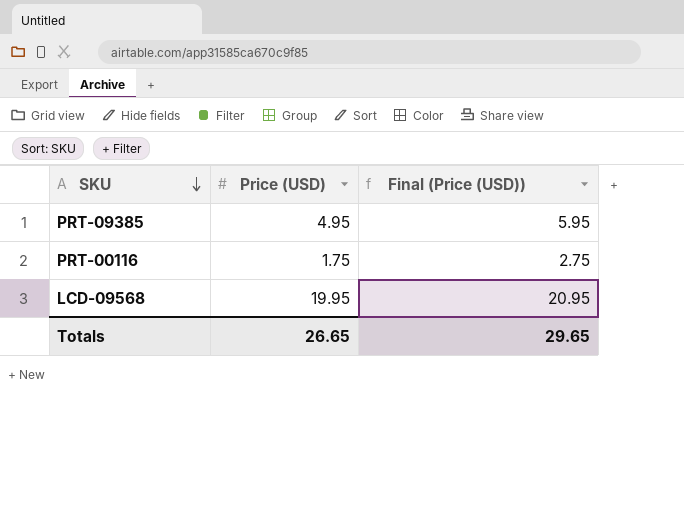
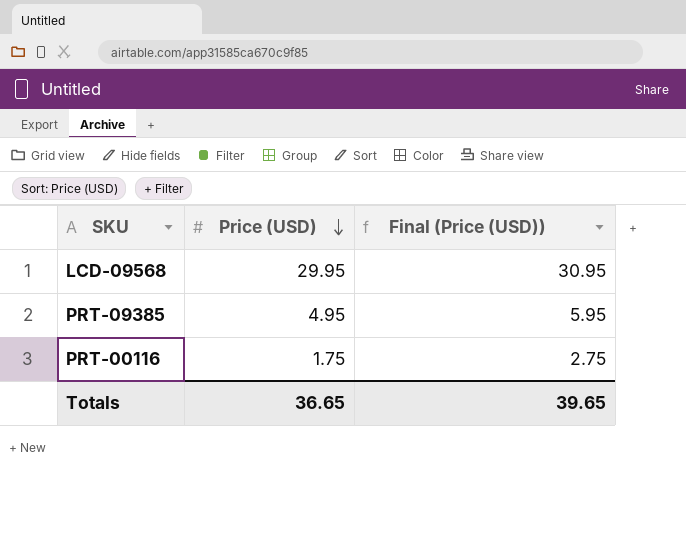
row order: SKU descending -> Price (USD) descending
LCD-09568 | Price (USD): 19.95 -> 29.95
LCD-09568 | Final (Price (USD)): 20.95 -> 30.95
Totals | Price (USD): 26.65 -> 36.65
Totals | Final (Price (USD)): 29.65 -> 39.65

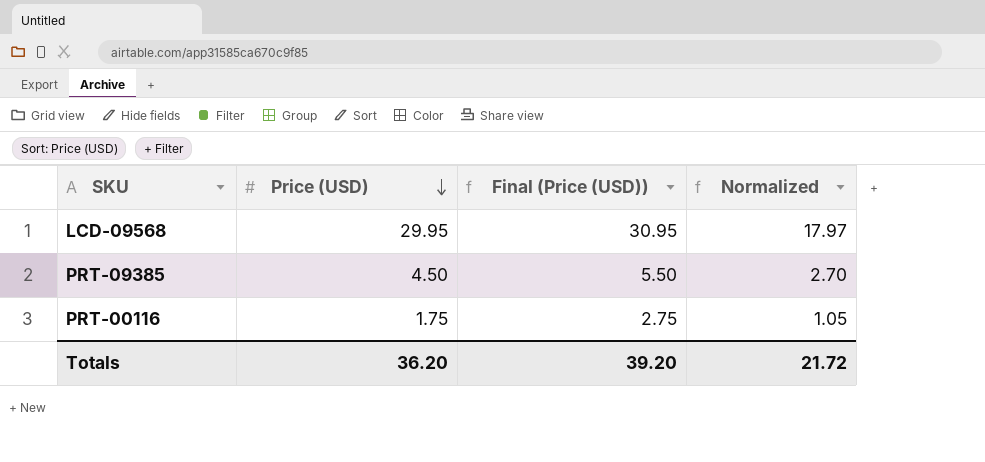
column Normalized | formula: none -> [Price (USD)] * 0.6
PRT-09385 | Price (USD): 4.95 -> 4.50
PRT-09385 | Final (Price (USD)): 5.95 -> 5.50
Totals | Price (USD): 36.65 -> 36.20
Totals | Final (Price (USD)): 39.65 -> 39.20

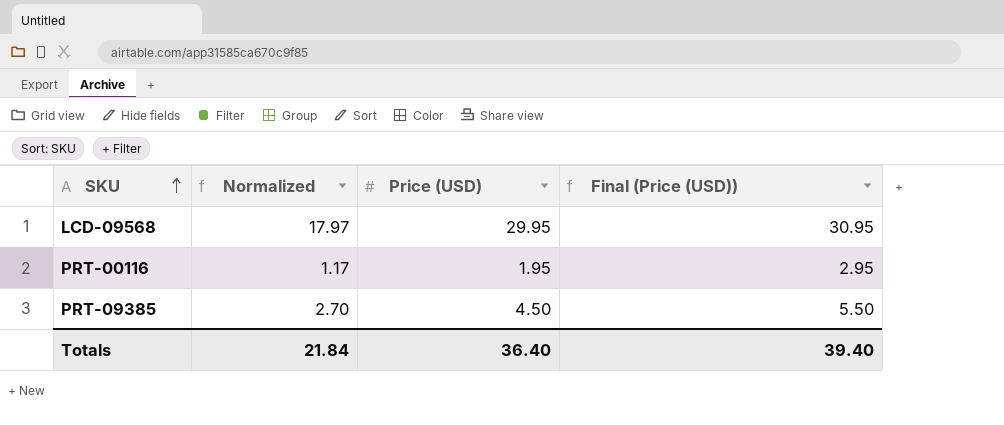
row order: Price (USD) descending -> SKU ascending
column Normalized | position: 4 -> 2
PRT-00116 | Normalized: 1.05 -> 1.17
PRT-00116 | Price (USD): 1.75 -> 1.95
PRT-00116 | Final (Price (USD)): 2.75 -> 2.95
Totals | Normalized: 21.72 -> 21.84
Totals | Price (USD): 36.20 -> 36.40
Totals | Final (Price (USD)): 39.20 -> 39.40

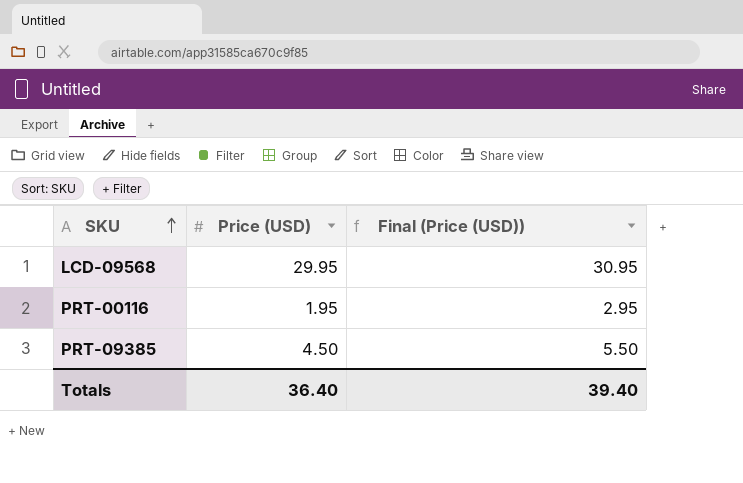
column Normalized | formula: [Price (USD)] * 0.6 -> none

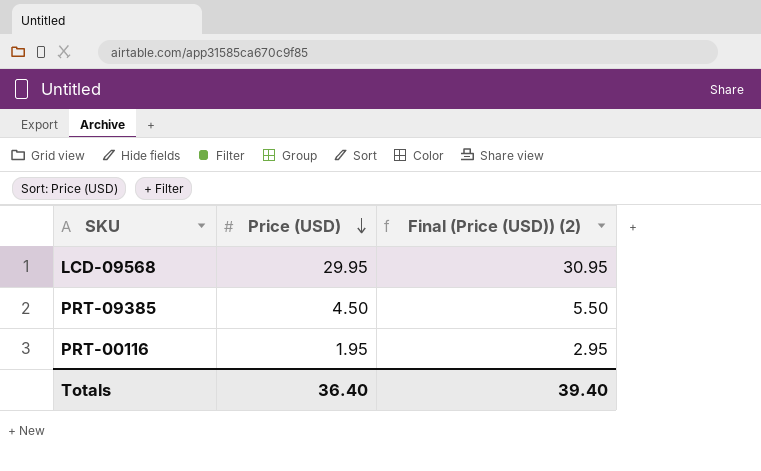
row order: SKU ascending -> Price (USD) descending
column name: Final (Price (USD)) -> Final (Price (USD)) (2)

